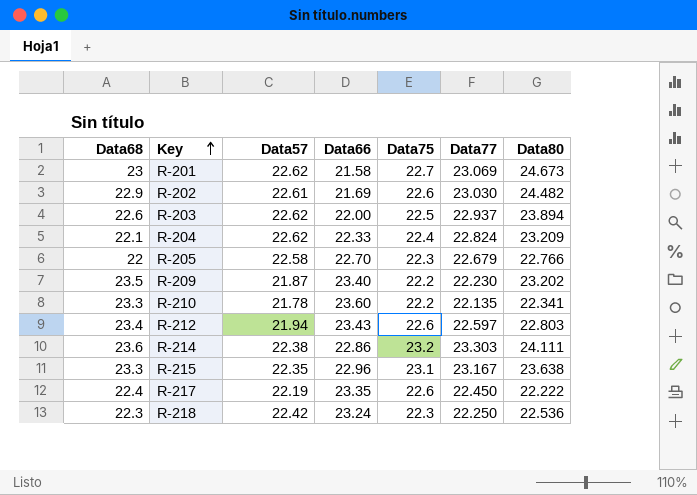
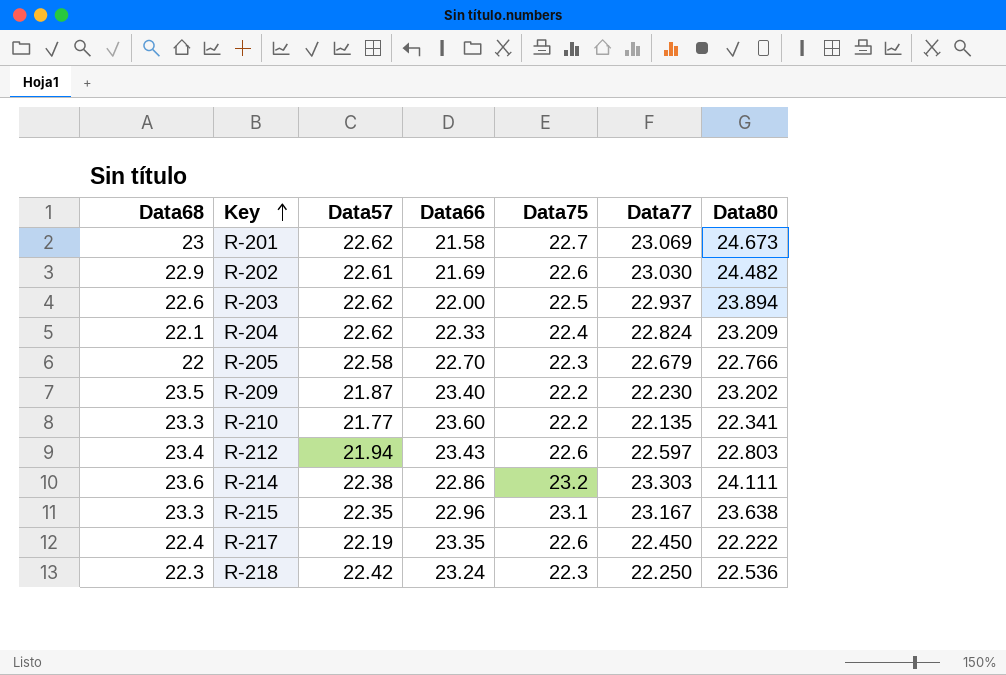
R-210 | Data57: 21.78 -> 21.77

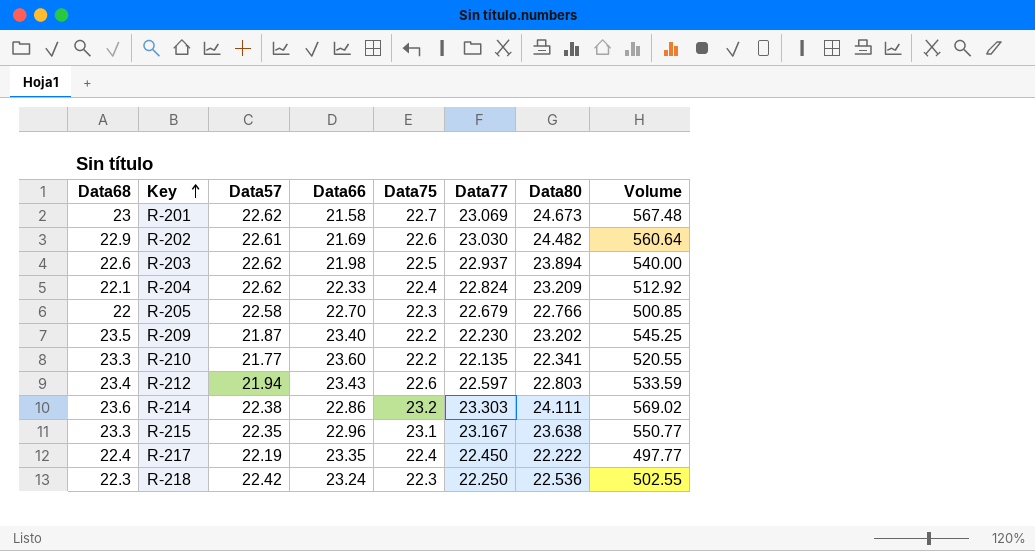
column Volume | formula: none -> [Data68] * [Data80]
R-203 | Data66: 22.00 -> 21.98
R-217 | Data75: 22.6 -> 22.4

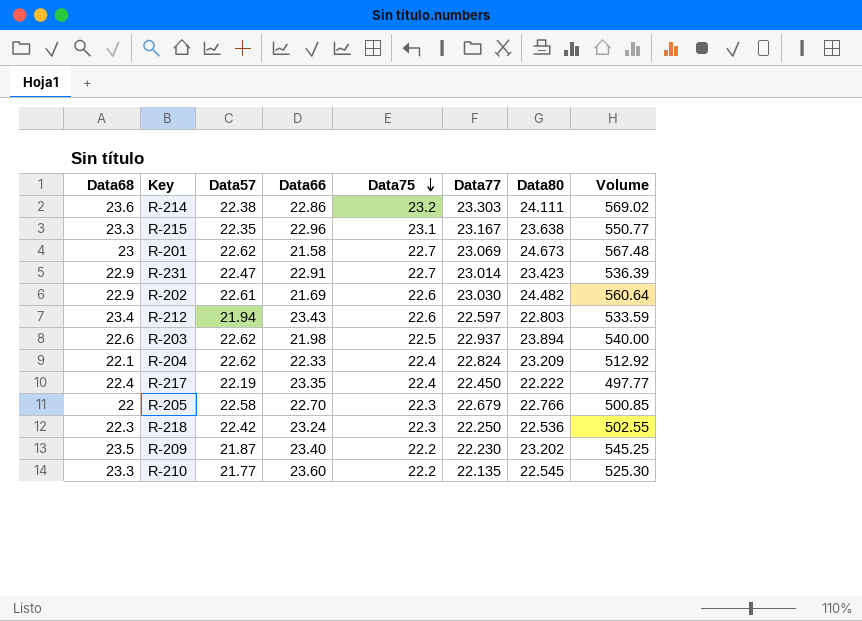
row order: Key ascending -> Data75 descending
row R-231: none -> 22.9 | 22.47 | 22.91 | 22.7 | 23.014 | 23.423 | 536.39
R-210 | Data80: 22.341 -> 22.545
R-210 | Volume: 520.55 -> 525.30

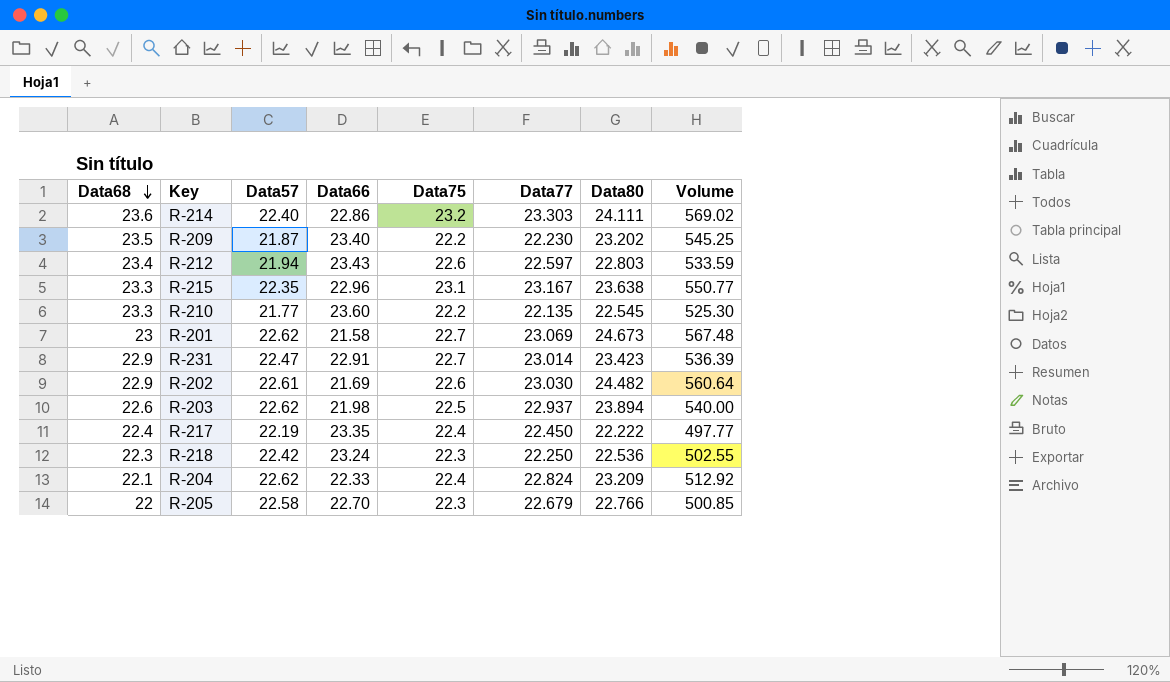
row order: Data75 descending -> Data68 descending
R-214 | Data57: 22.38 -> 22.40

